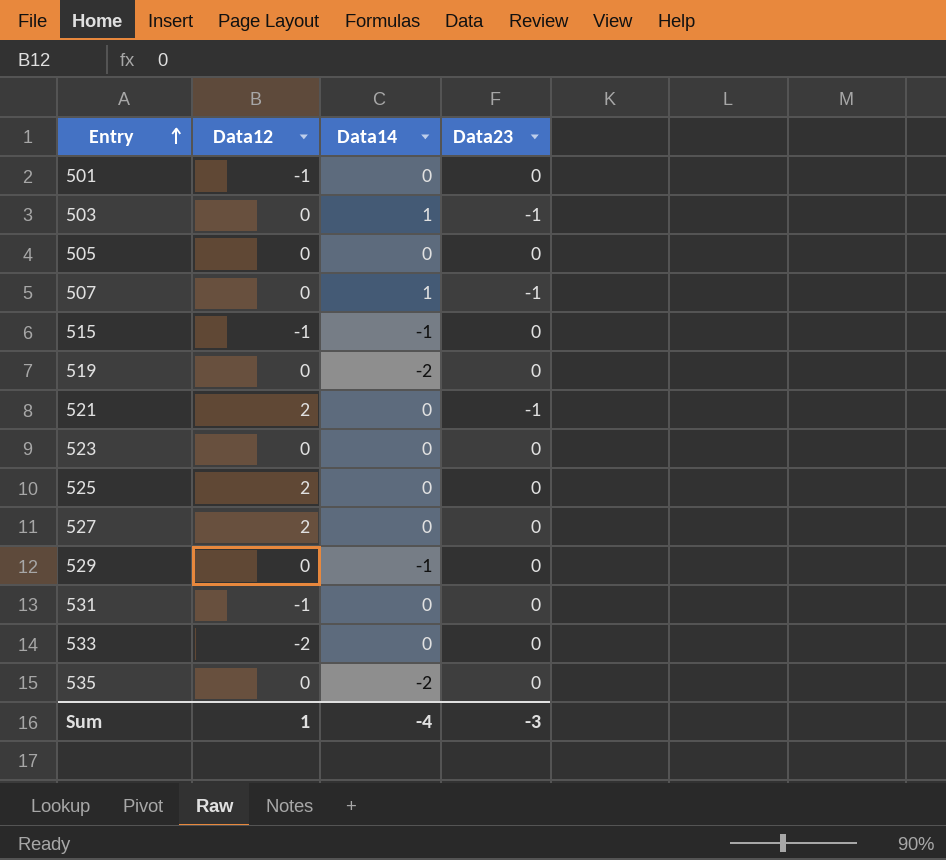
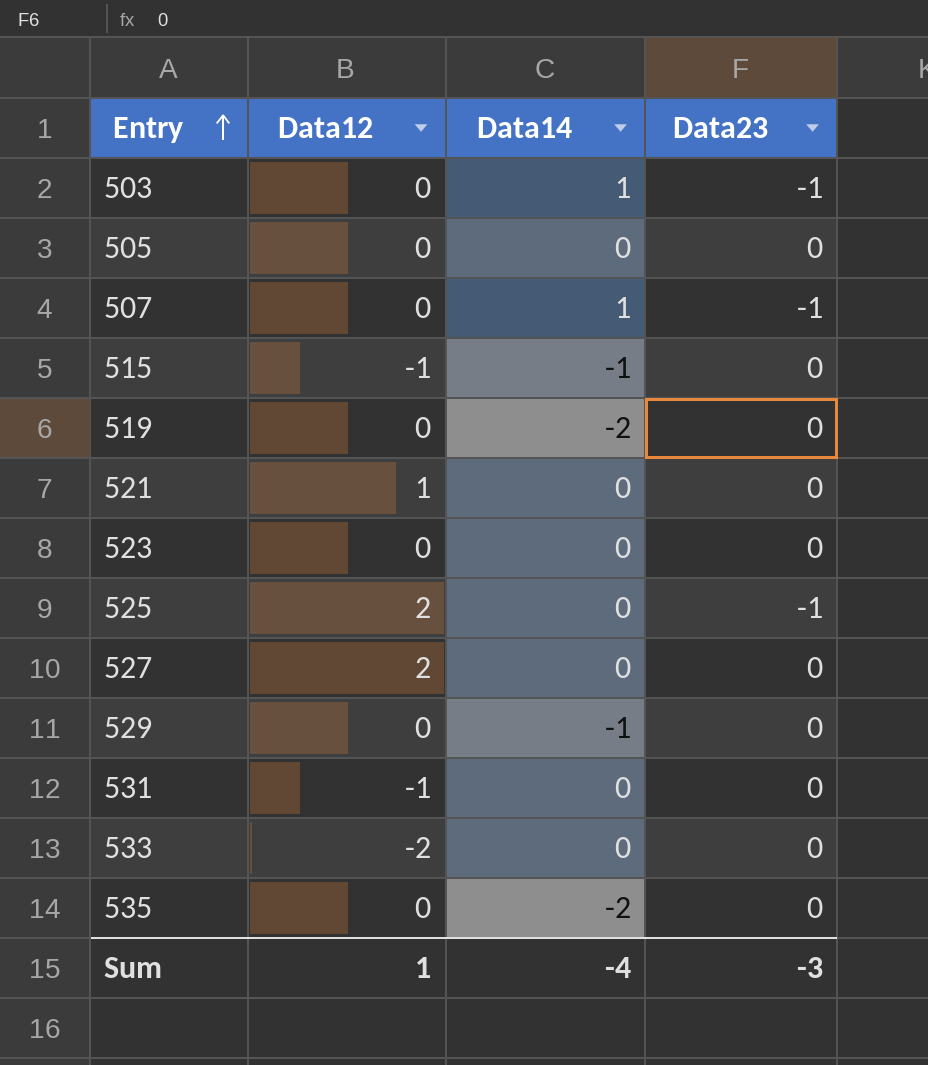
row 501: -1 | 0 | 0 -> none
521 | Data12: 2 -> 1
521 | Data23: -1 -> 0
525 | Data23: 0 -> -1

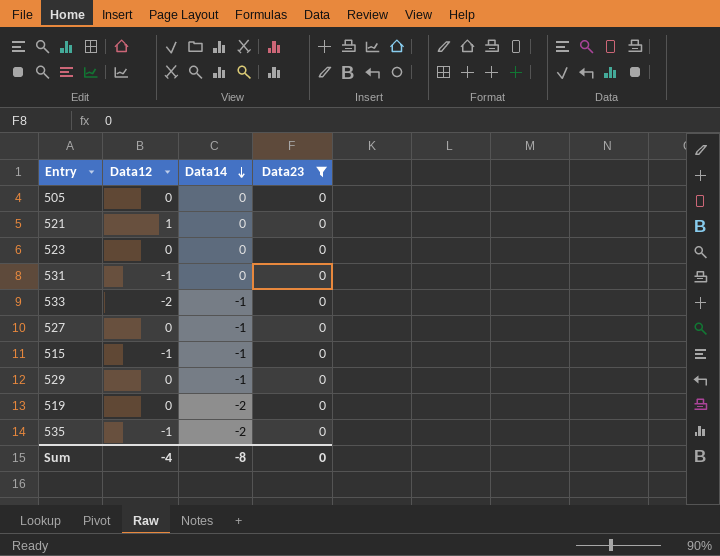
filter: none -> Data23 = 0
row order: Entry ascending -> Data14 descending
533 | Data14: 0 -> -1
527 | Data12: 2 -> 0
527 | Data14: 0 -> -1
535 | Data12: 0 -> -1
Sum | Data12: 1 -> -4
Sum | Data14: -4 -> -8
Sum | Data23: -3 -> 0

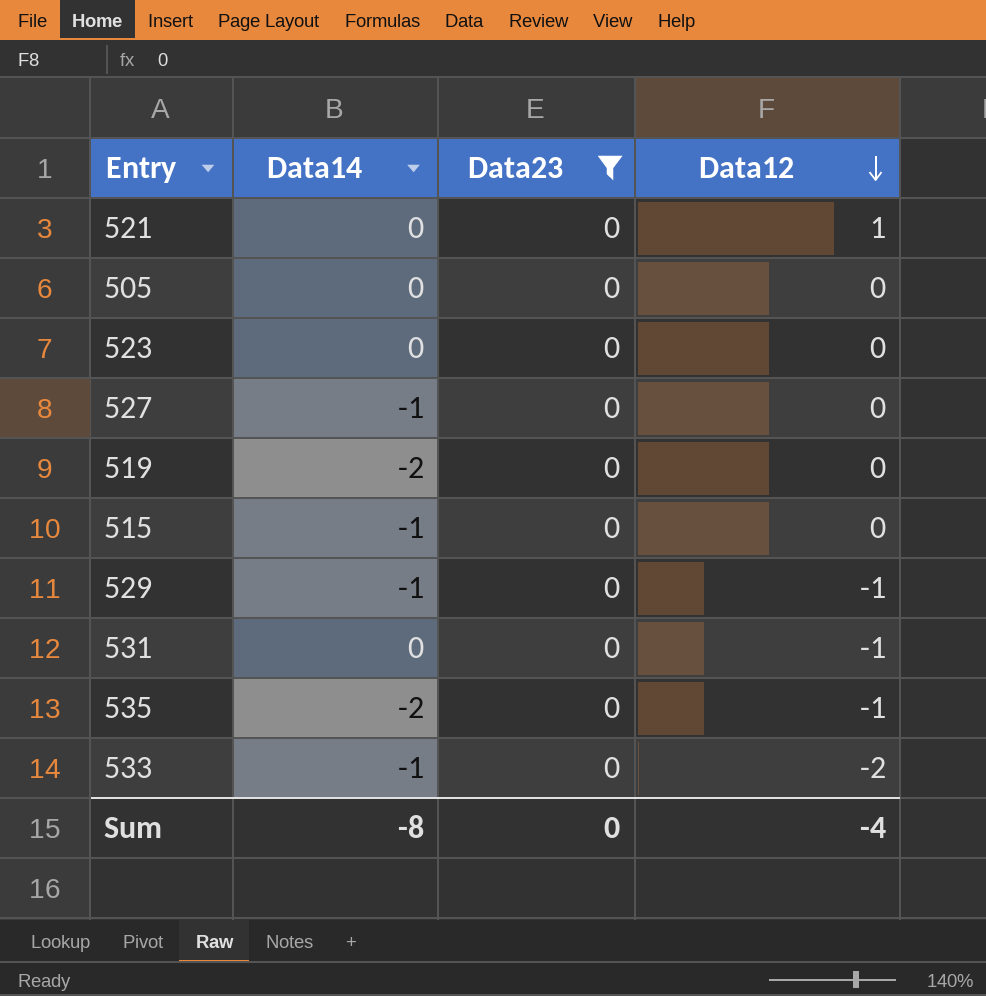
row order: Data14 descending -> Data12 descending
column Data12 | position: 2 -> 4
515 | Data12: -1 -> 0
529 | Data12: 0 -> -1

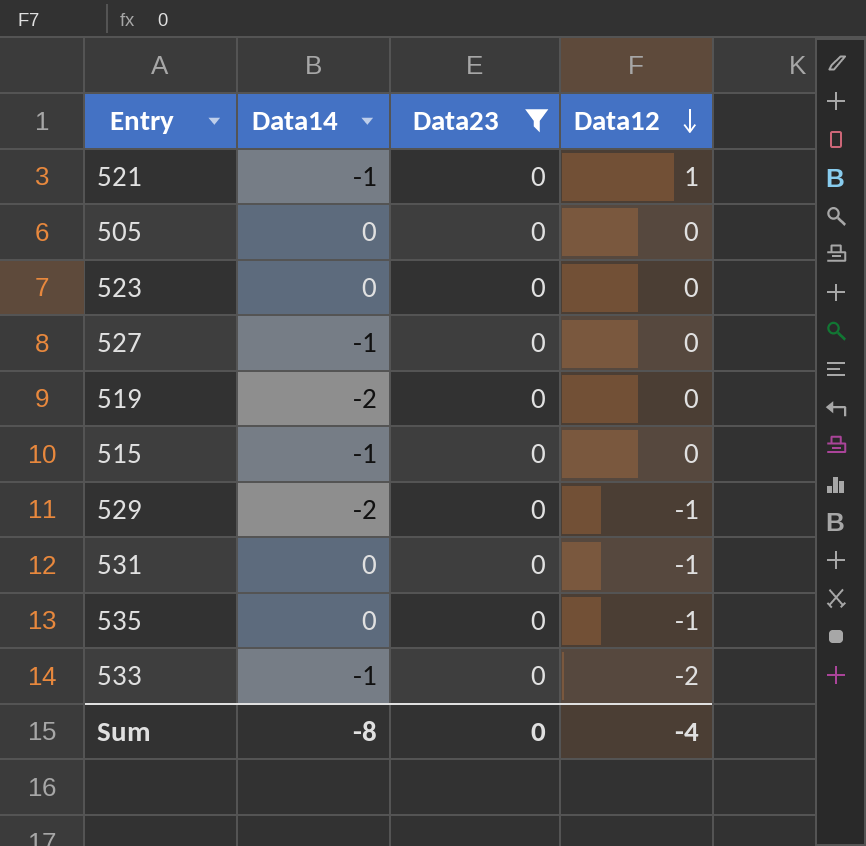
521 | Data14: 0 -> -1
529 | Data14: -1 -> -2
535 | Data14: -2 -> 0

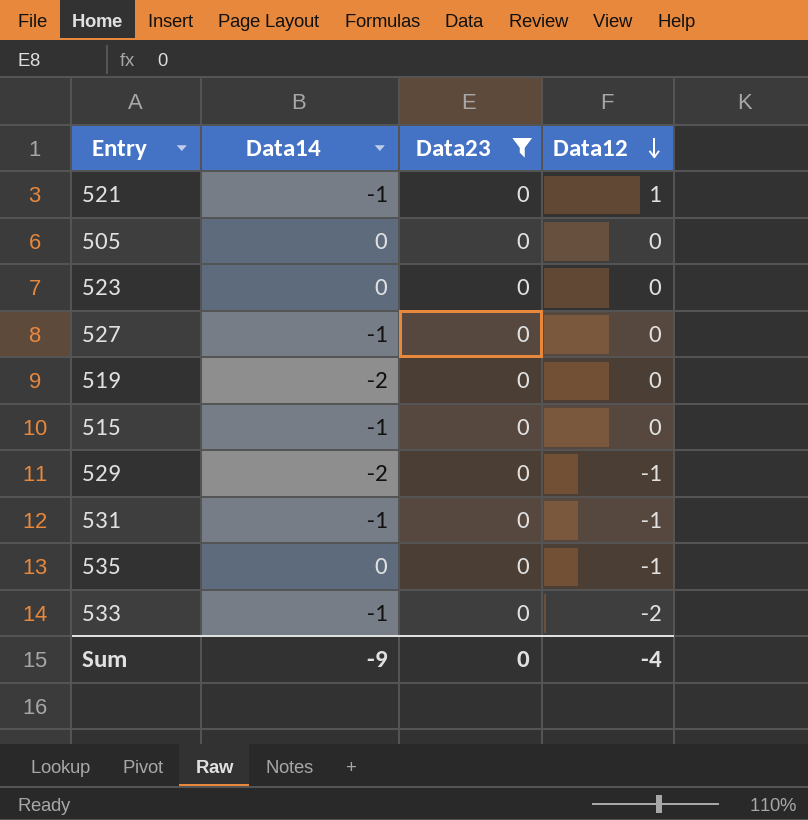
531 | Data14: 0 -> -1
Sum | Data14: -8 -> -9

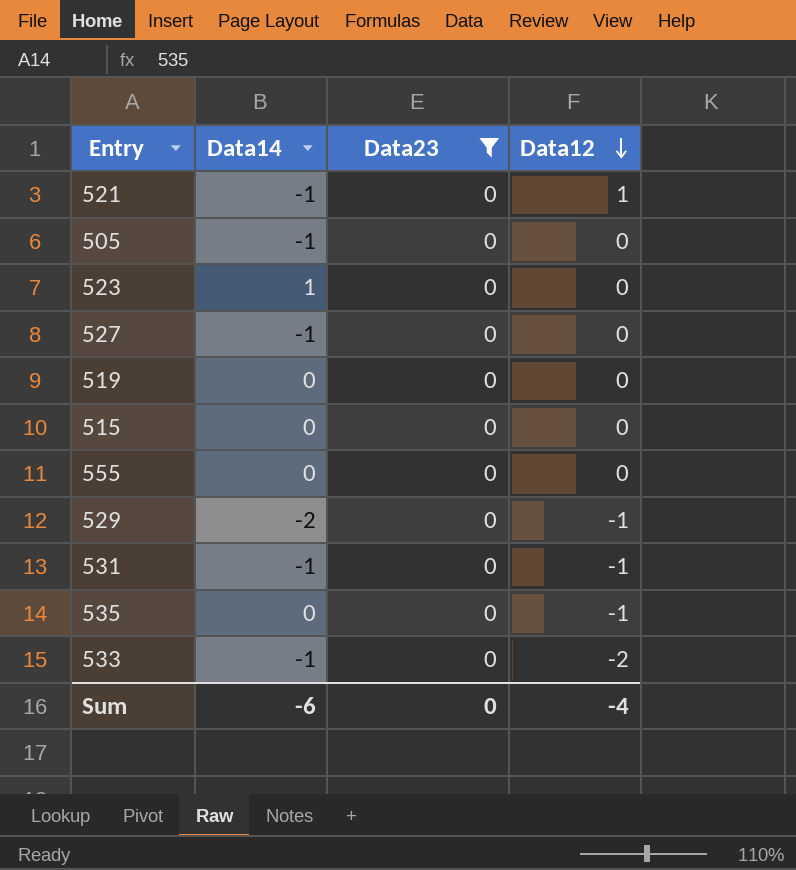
505 | Data14: 0 -> -1
523 | Data14: 0 -> 1
519 | Data14: -2 -> 0
515 | Data14: -1 -> 0
row 555: none -> 0 | 0 | 0
Sum | Data14: -9 -> -6

